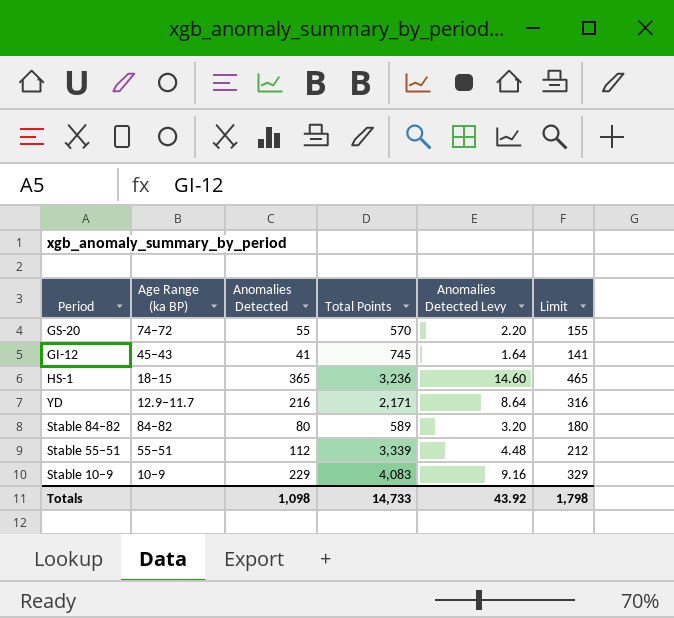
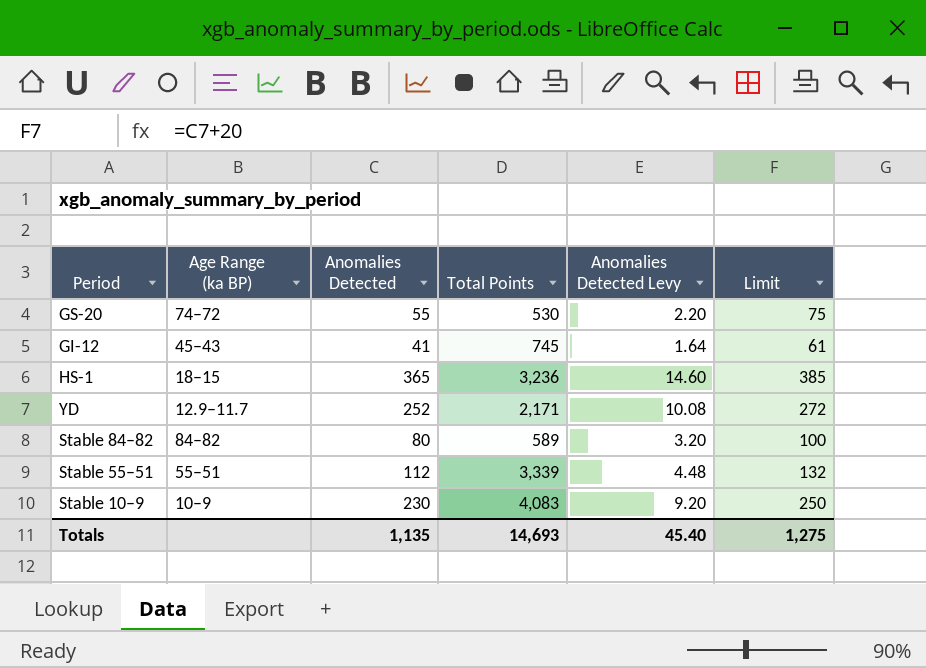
column Limit | formula: [Anomalies Detected] + 100 -> [Anomalies Detected] + 20
GS-20 | Total Points: 570 -> 530
YD | Anomalies Detected: 216 -> 252
YD | Anomalies Detected Levy: 8.64 -> 10.08
Stable 10–9 | Anomalies Detected: 229 -> 230
Stable 10–9 | Anomalies Detected Levy: 9.16 -> 9.20
Totals | Anomalies Detected: 1,098 -> 1,135
Totals | Total Points: 14,733 -> 14,693
Totals | Anomalies Detected Levy: 43.92 -> 45.40
Totals | Limit: 1,798 -> 1,275

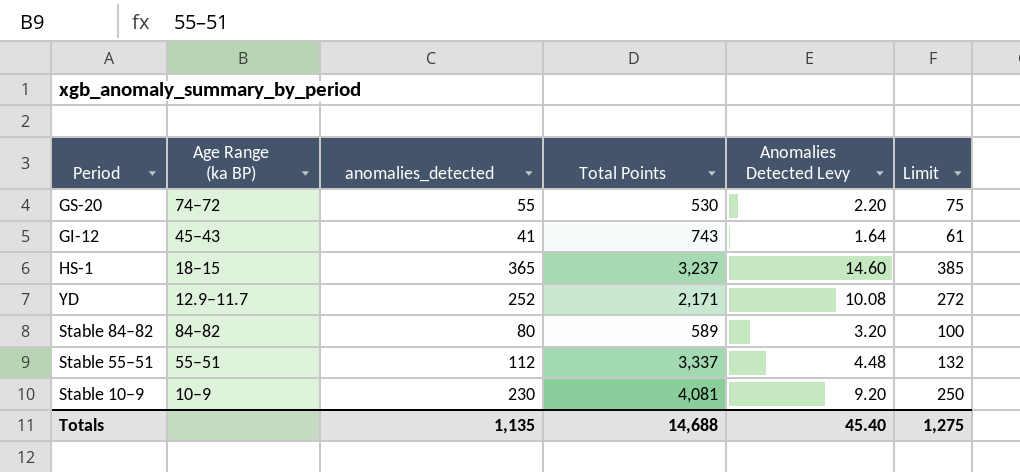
column name: Anomalies Detected -> anomalies_detected
GI-12 | Total Points: 745 -> 743
HS-1 | Total Points: 3,236 -> 3,237
Stable 55–51 | Total Points: 3,339 -> 3,337
Stable 10–9 | Total Points: 4,083 -> 4,081
Totals | Total Points: 14,693 -> 14,688

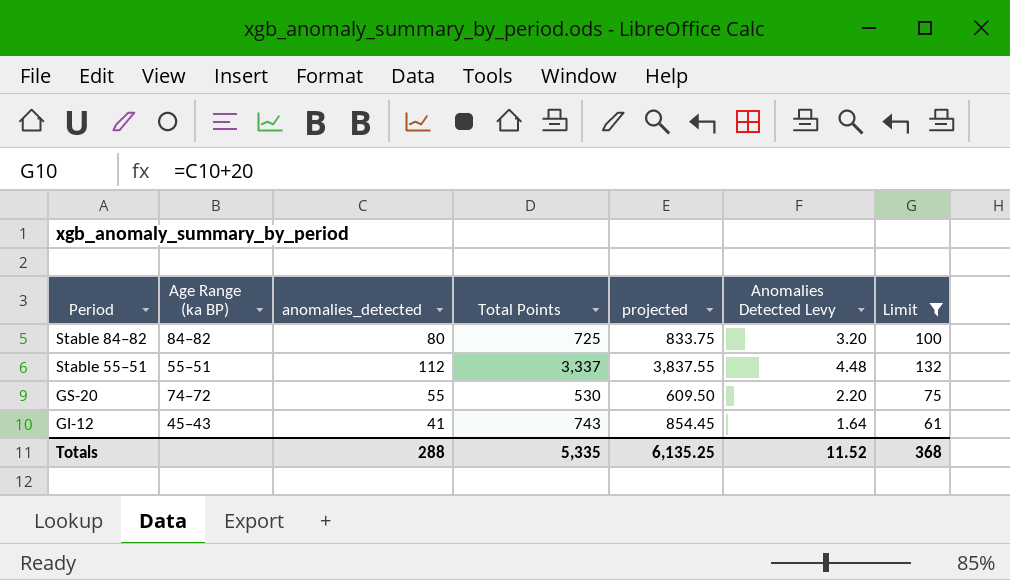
filter: none -> Limit <= 132
row order: none -> Period descending
column projected | formula: none -> [Total Points] * 1.15
Stable 84–82 | Total Points: 589 -> 725
Totals | anomalies_detected: 1,135 -> 288
Totals | Total Points: 14,688 -> 5,335
Totals | Anomalies Detected Levy: 45.40 -> 11.52
Totals | Limit: 1,275 -> 368

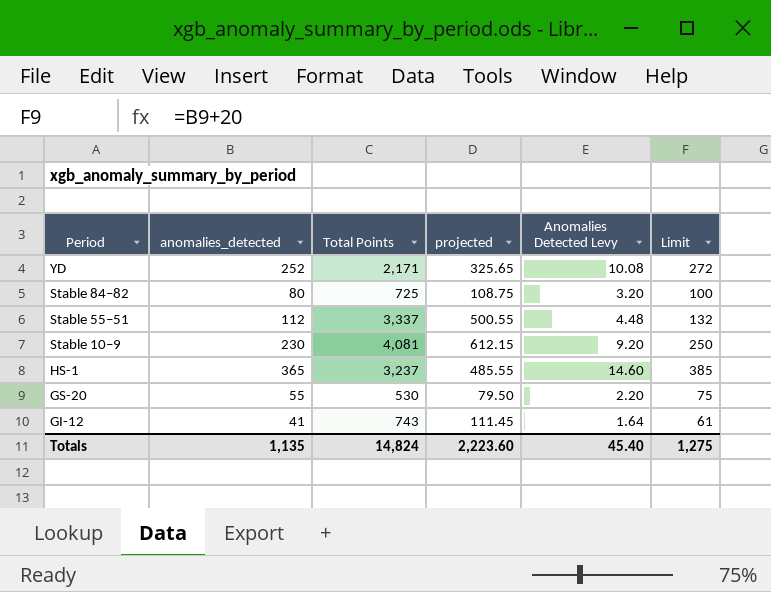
filter: Limit <= 132 -> none
column Age Range (ka BP) | position: 2 -> none
column projected | formula: [Total Points] * 1.15 -> [Total Points] * 0.15
Totals | anomalies_detected: 288 -> 1,135
Totals | Total Points: 5,335 -> 14,824
Totals | projected: 6,135.25 -> 2,223.60
Totals | Anomalies Detected Levy: 11.52 -> 45.40
Totals | Limit: 368 -> 1,275

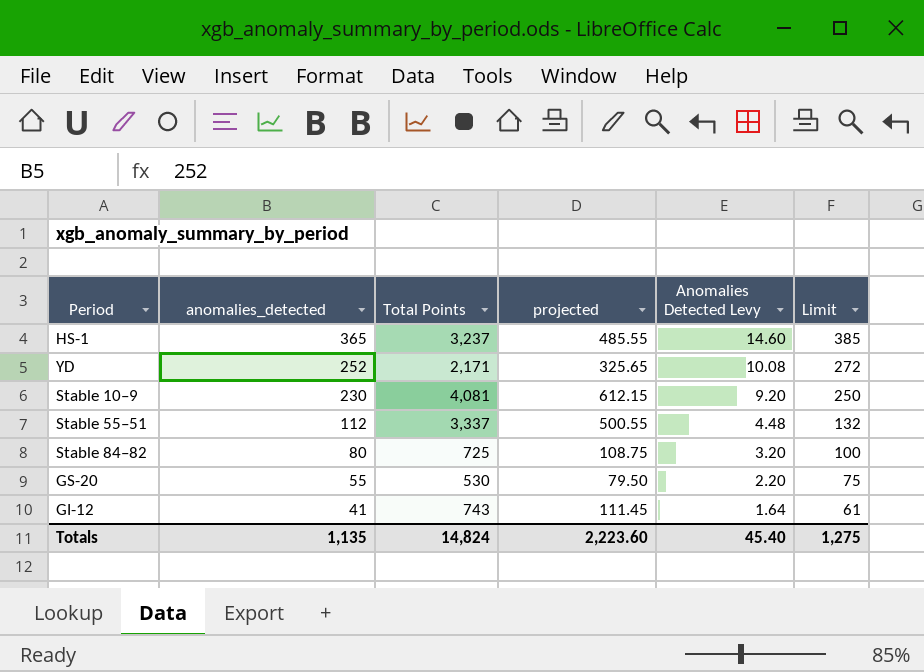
row order: Period descending -> anomalies_detected descending

